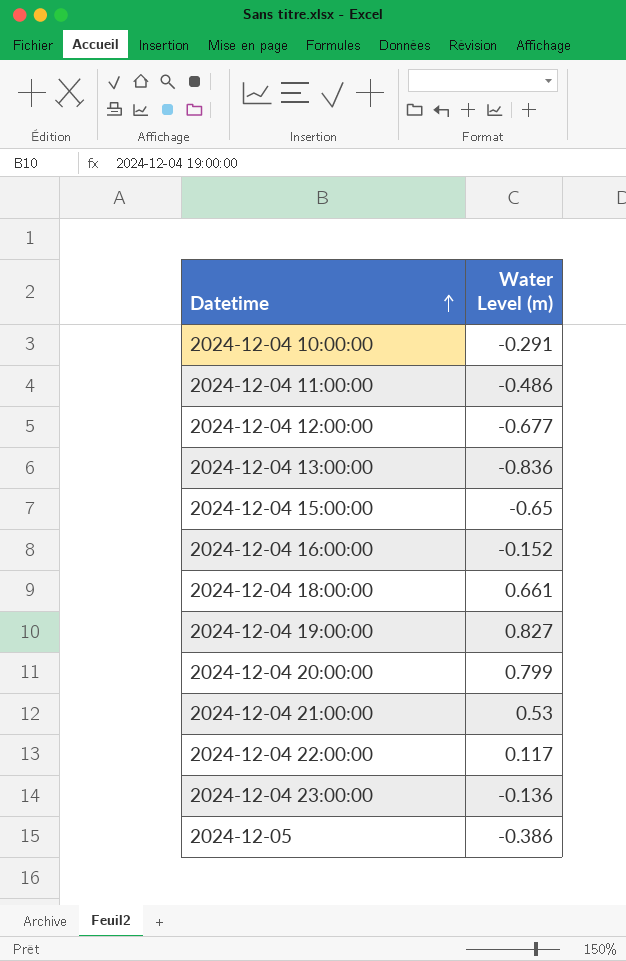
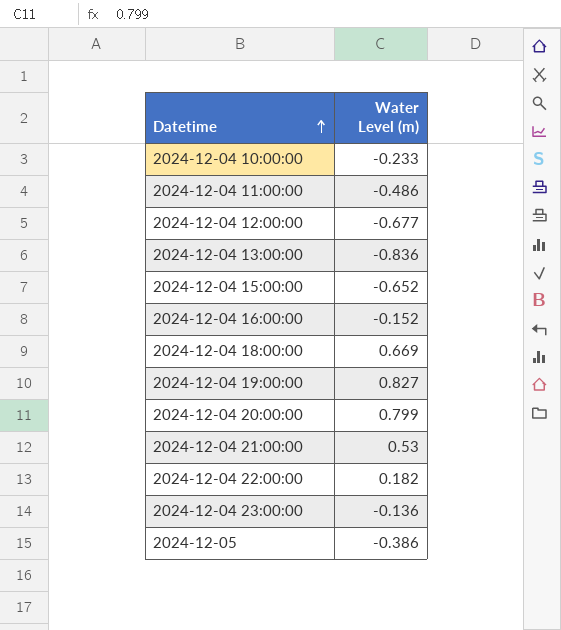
2024-12-04 10:00:00 | Water Level (m): -0.291 -> -0.233
2024-12-04 15:00:00 | Water Level (m): -0.65 -> -0.652
2024-12-04 18:00:00 | Water Level (m): 0.661 -> 0.669
2024-12-04 22:00:00 | Water Level (m): 0.117 -> 0.182

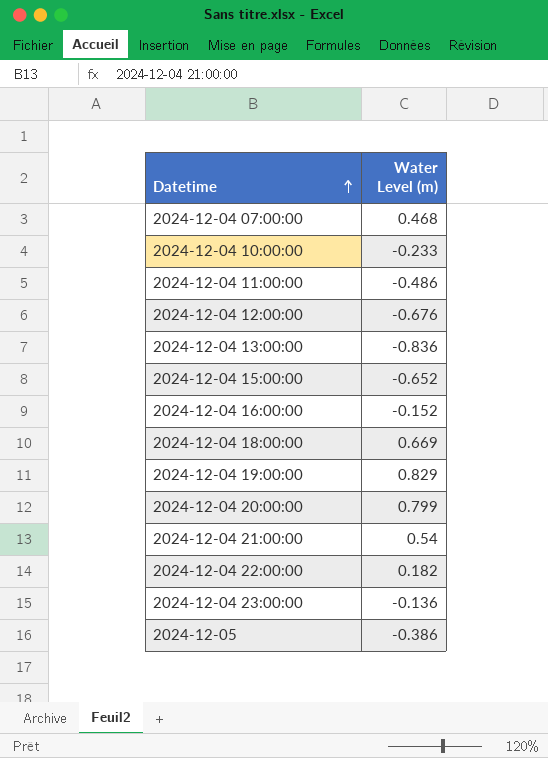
row 2024-12-04 07:00:00: none -> 0.468
2024-12-04 12:00:00 | Water Level (m): -0.677 -> -0.676
2024-12-04 19:00:00 | Water Level (m): 0.827 -> 0.829
2024-12-04 21:00:00 | Water Level (m): 0.53 -> 0.54

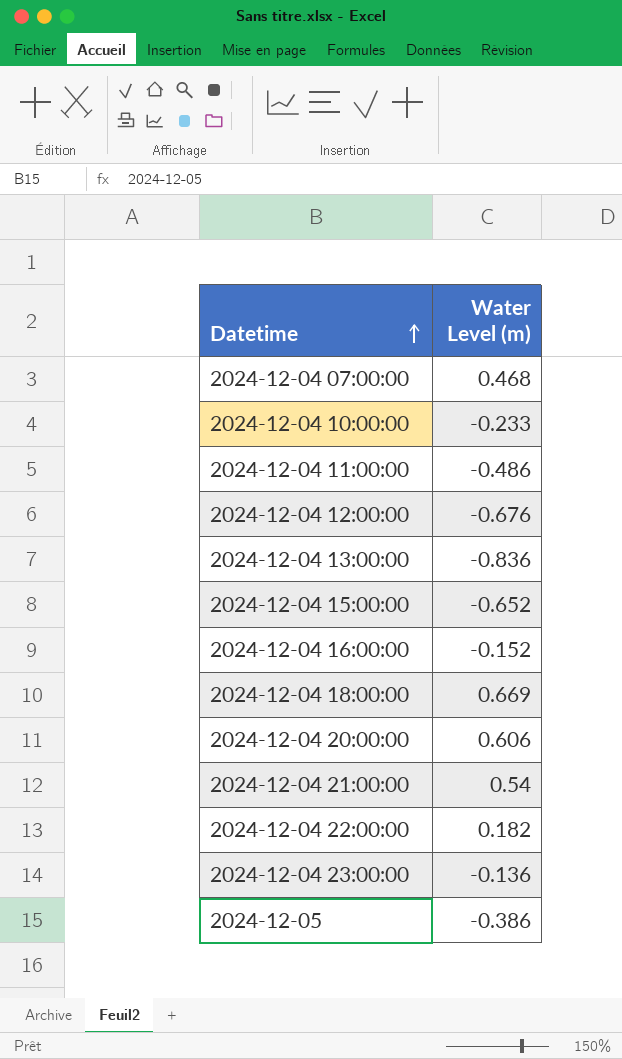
row 2024-12-04 19:00:00: 0.829 -> none
2024-12-04 20:00:00 | Water Level (m): 0.799 -> 0.606

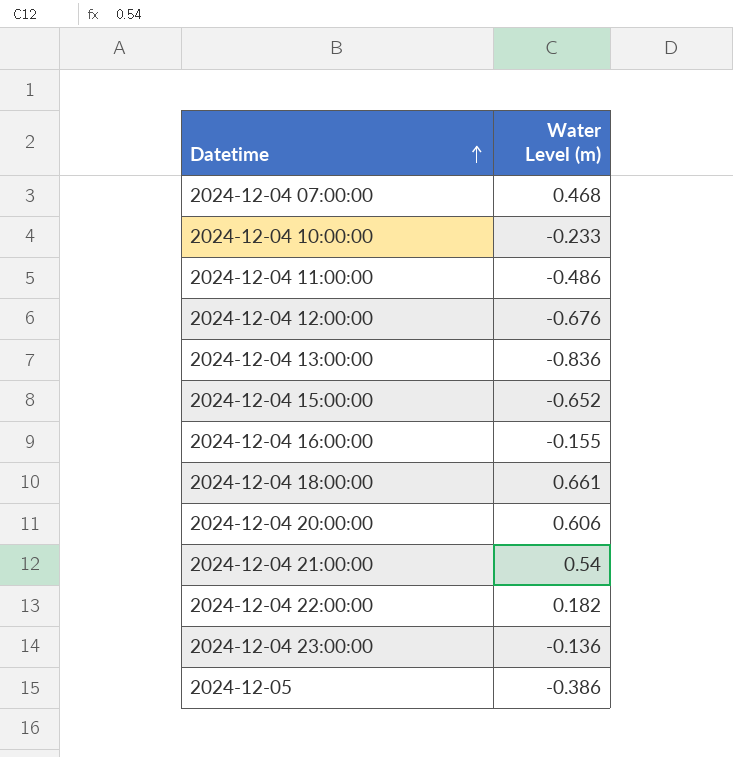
2024-12-04 16:00:00 | Water Level (m): -0.152 -> -0.155
2024-12-04 18:00:00 | Water Level (m): 0.669 -> 0.661

